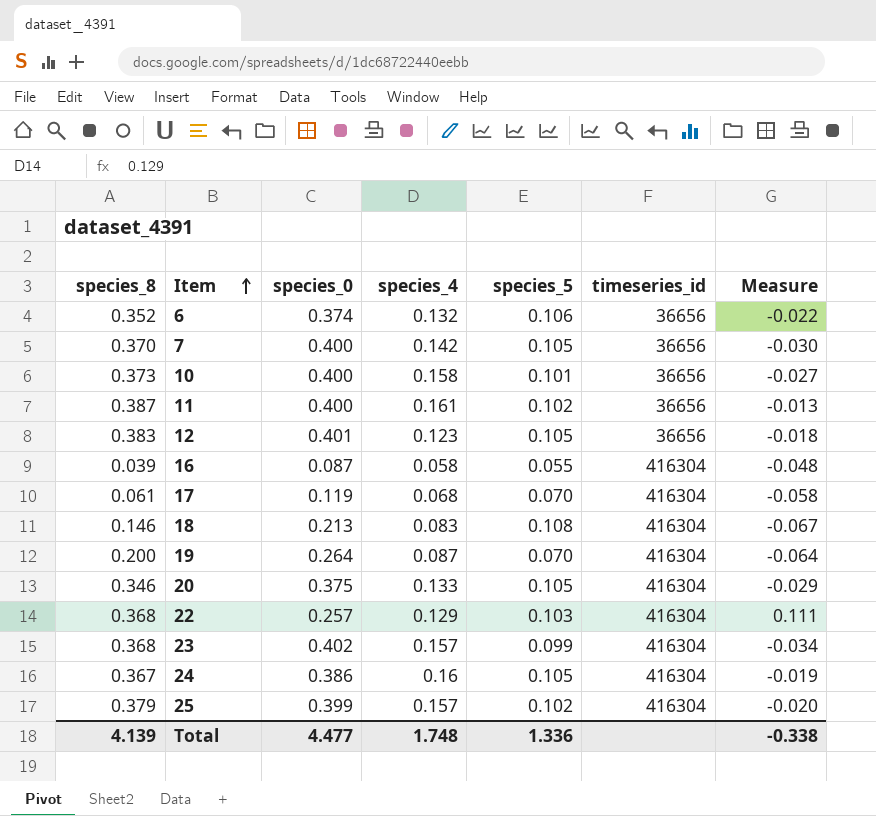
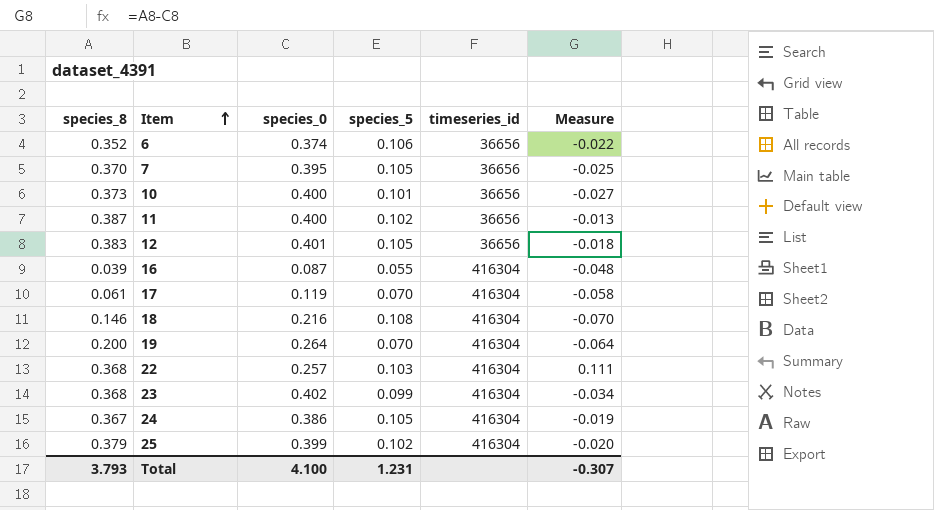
column species_4 | position: 4 -> none
row 20: 0.346 | 0.375 | 0.133 | 0.105 | 416304 | -0.029 -> none
7 | species_0: 0.400 -> 0.395
7 | Measure: -0.030 -> -0.025
18 | species_0: 0.213 -> 0.216
18 | Measure: -0.067 -> -0.070
Total | species_8: 4.139 -> 3.793
Total | species_0: 4.477 -> 4.100
Total | species_5: 1.336 -> 1.231
Total | Measure: -0.338 -> -0.307

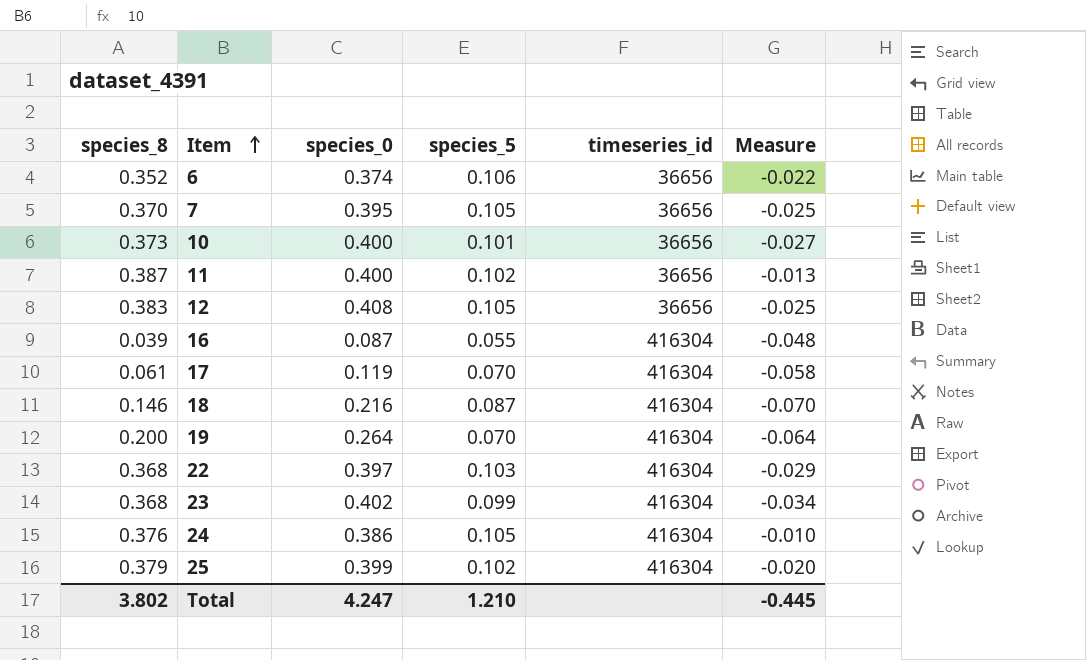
12 | species_0: 0.401 -> 0.408
12 | Measure: -0.018 -> -0.025
18 | species_5: 0.108 -> 0.087
22 | species_0: 0.257 -> 0.397
22 | Measure: 0.111 -> -0.029
24 | species_8: 0.367 -> 0.376
24 | Measure: -0.019 -> -0.010
Total | species_8: 3.793 -> 3.802
Total | species_0: 4.100 -> 4.247
Total | species_5: 1.231 -> 1.210
Total | Measure: -0.307 -> -0.445

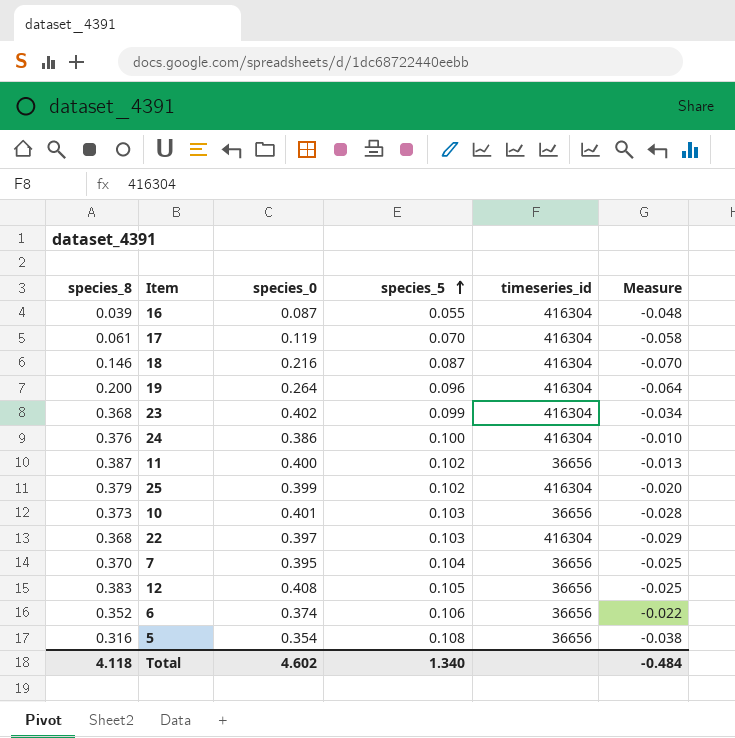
row order: Item ascending -> species_5 ascending
19 | species_5: 0.070 -> 0.096
24 | species_5: 0.105 -> 0.100
10 | species_0: 0.400 -> 0.401
10 | species_5: 0.101 -> 0.103
10 | Measure: -0.027 -> -0.028
7 | species_5: 0.105 -> 0.104
row 5: none -> 0.316 | 0.354 | 0.108 | 36656 | -0.038
Total | species_8: 3.802 -> 4.118
Total | species_0: 4.247 -> 4.602
Total | species_5: 1.210 -> 1.340
Total | Measure: -0.445 -> -0.484

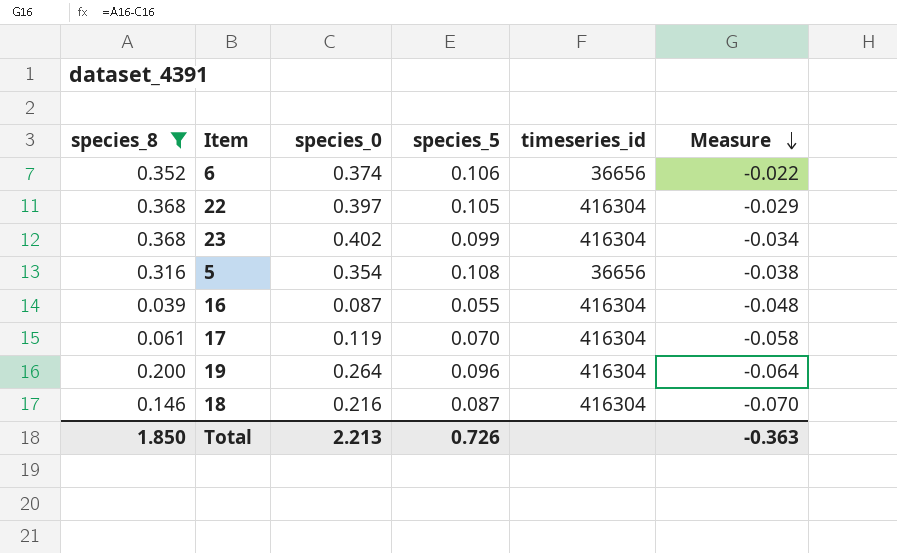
filter: none -> species_8 <= 0.368
row order: species_5 ascending -> Measure descending
22 | species_5: 0.103 -> 0.105
Total | species_8: 4.118 -> 1.850
Total | species_0: 4.602 -> 2.213
Total | species_5: 1.340 -> 0.726
Total | Measure: -0.484 -> -0.363

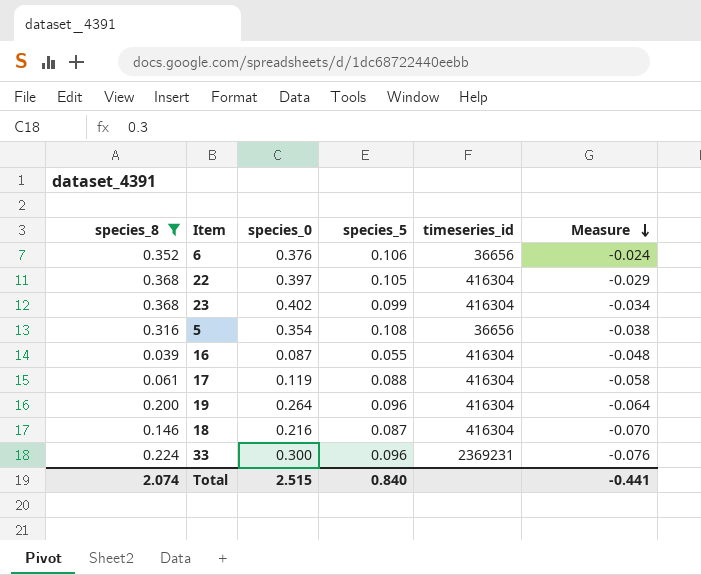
6 | species_0: 0.374 -> 0.376
6 | Measure: -0.022 -> -0.024
17 | species_5: 0.070 -> 0.088
row 33: none -> 0.224 | 0.300 | 0.096 | 2369231 | -0.076
Total | species_8: 1.850 -> 2.074
Total | species_0: 2.213 -> 2.515
Total | species_5: 0.726 -> 0.840
Total | Measure: -0.363 -> -0.441

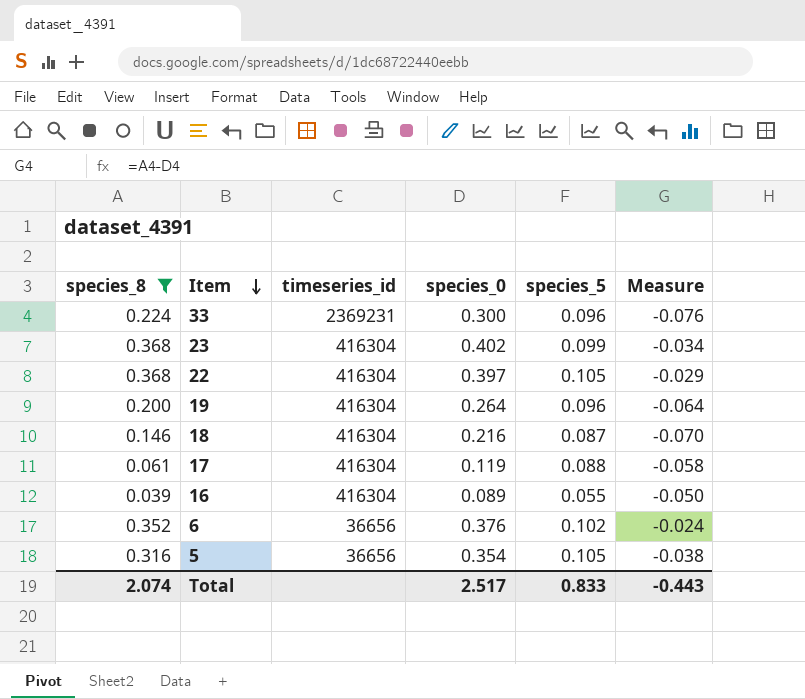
row order: Measure descending -> Item descending
column timeseries_id | position: 5 -> 3
16 | species_0: 0.087 -> 0.089
16 | Measure: -0.048 -> -0.050
6 | species_5: 0.106 -> 0.102
5 | species_5: 0.108 -> 0.105
Total | species_0: 2.515 -> 2.517
Total | species_5: 0.840 -> 0.833
Total | Measure: -0.441 -> -0.443

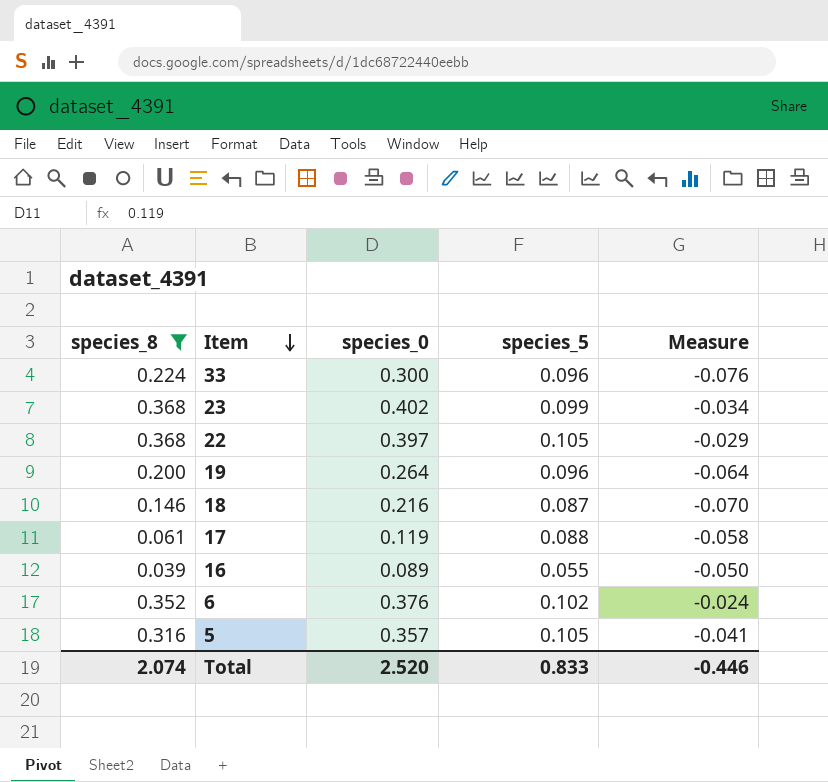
column timeseries_id | position: 3 -> none
5 | species_0: 0.354 -> 0.357
5 | Measure: -0.038 -> -0.041
Total | species_0: 2.517 -> 2.520
Total | Measure: -0.443 -> -0.446

